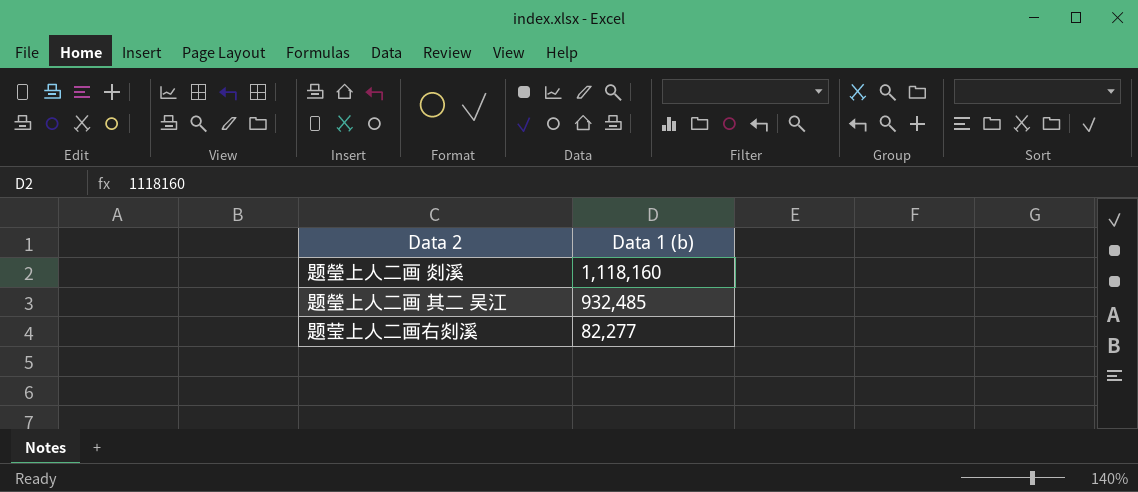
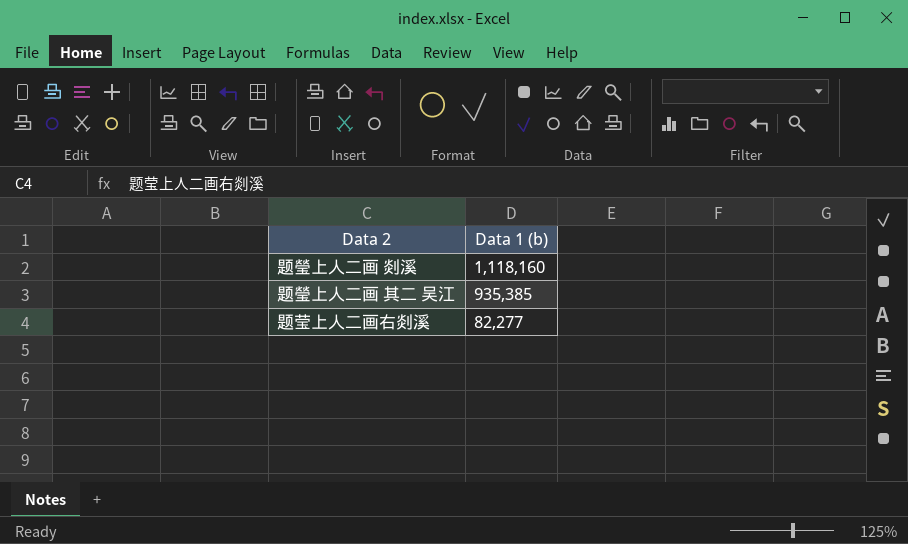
题瑩上人二画 其二 吴江 | Data 1 (b): 932,485 -> 935,385

